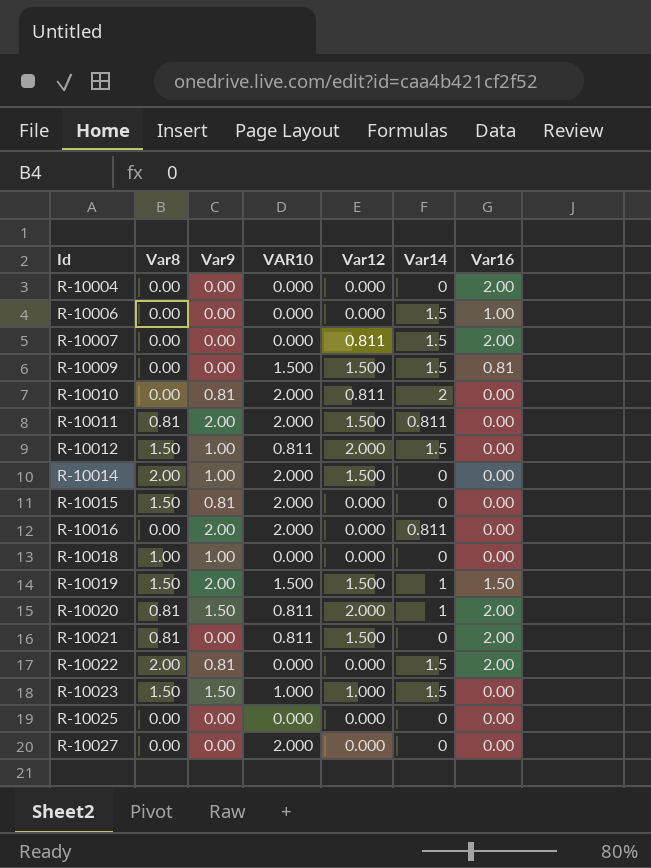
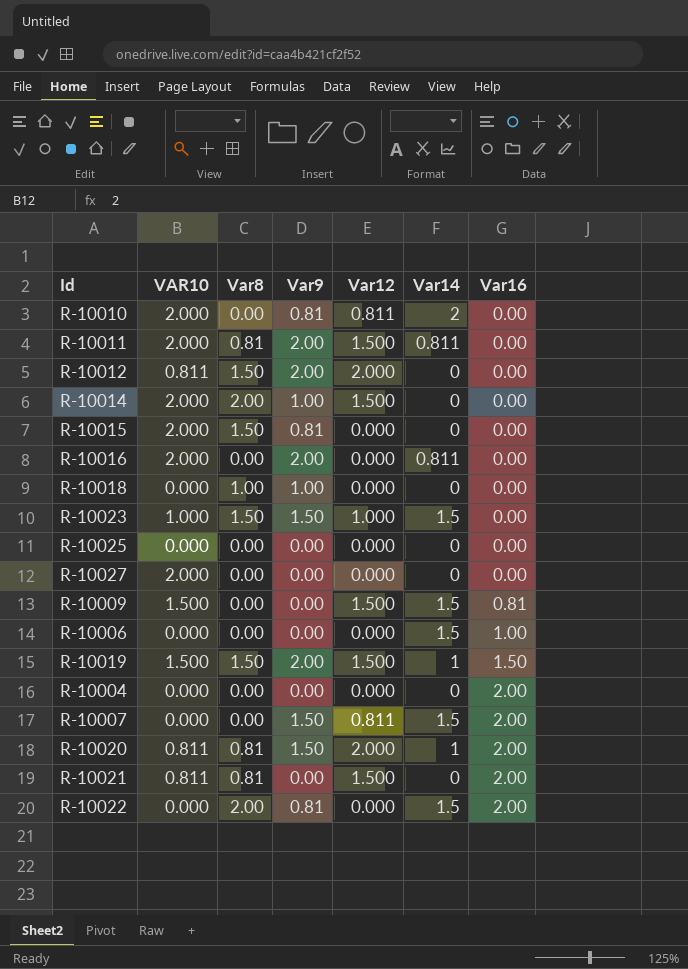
row order: Id ascending -> Var16 ascending
column VAR10 | position: 4 -> 2
R-10012 | Var9: 1.00 -> 2.00
R-10012 | Var14: 1.5 -> 0
R-10007 | Var9: 0.00 -> 1.50

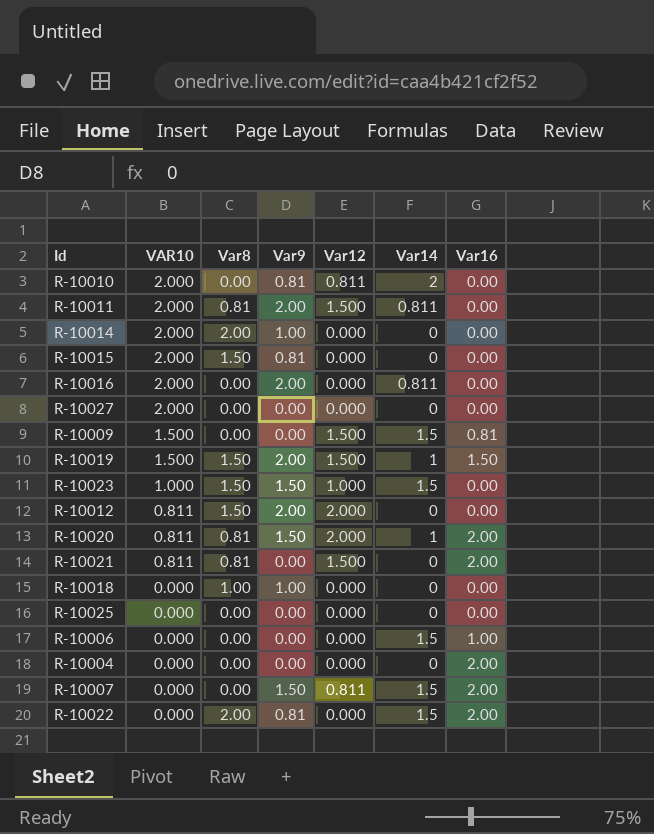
row order: Var16 ascending -> VAR10 descending
R-10014 | Var12: 1.500 -> 0.000

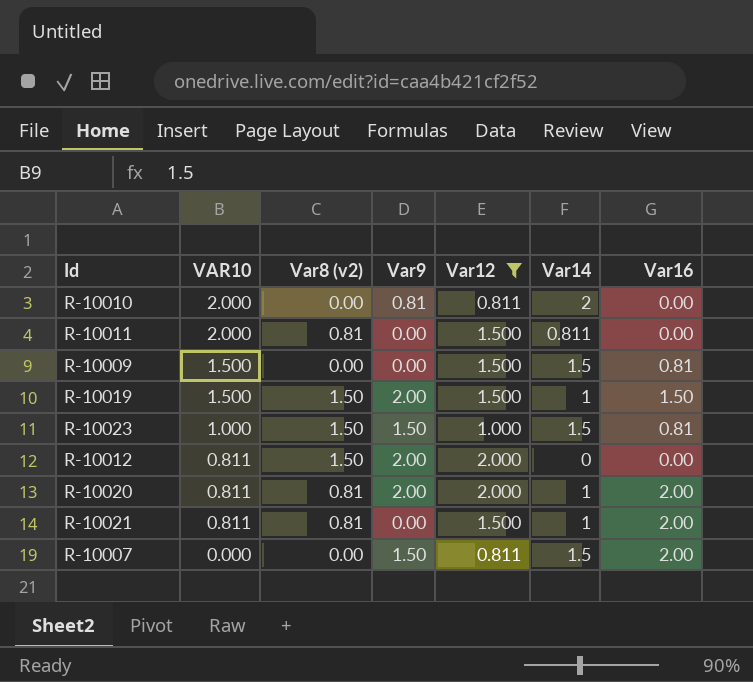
filter: none -> Var12 != 0.000
column name: Var8 -> Var8 (v2)
R-10011 | Var9: 2.00 -> 0.00
R-10023 | Var16: 0.00 -> 0.81
R-10020 | Var9: 1.50 -> 2.00
R-10021 | Var14: 0 -> 1

